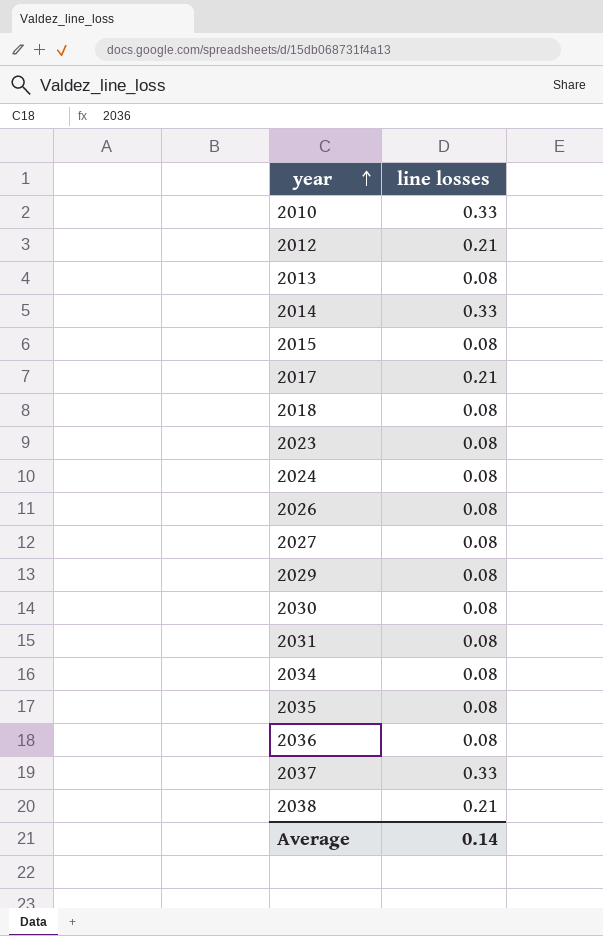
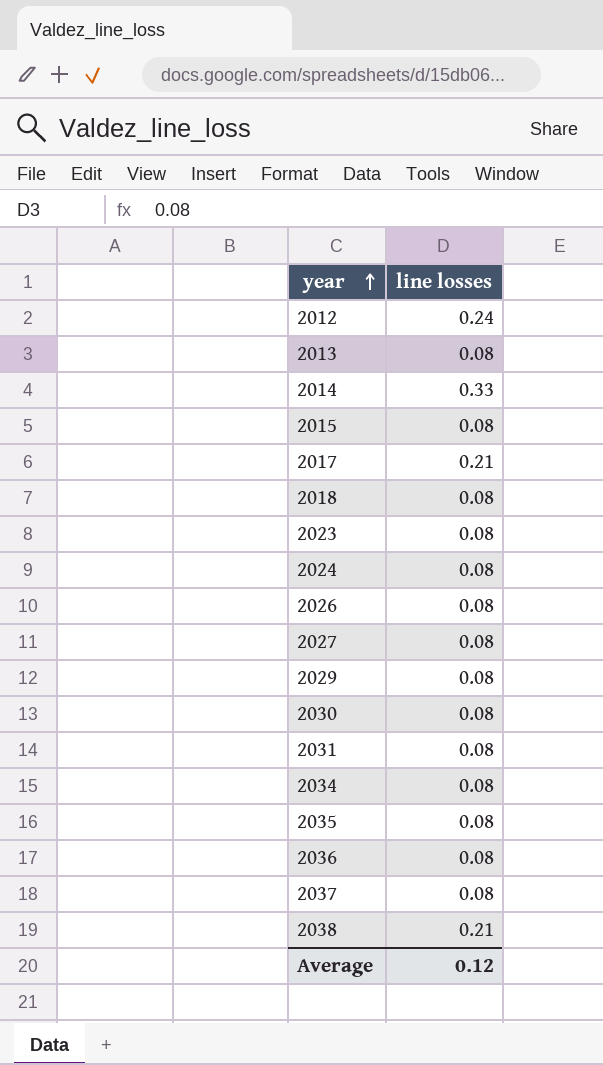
row 2010: 0.33 -> none
2012 | line losses: 0.21 -> 0.24
2037 | line losses: 0.33 -> 0.08
Average | line losses: 0.14 -> 0.12

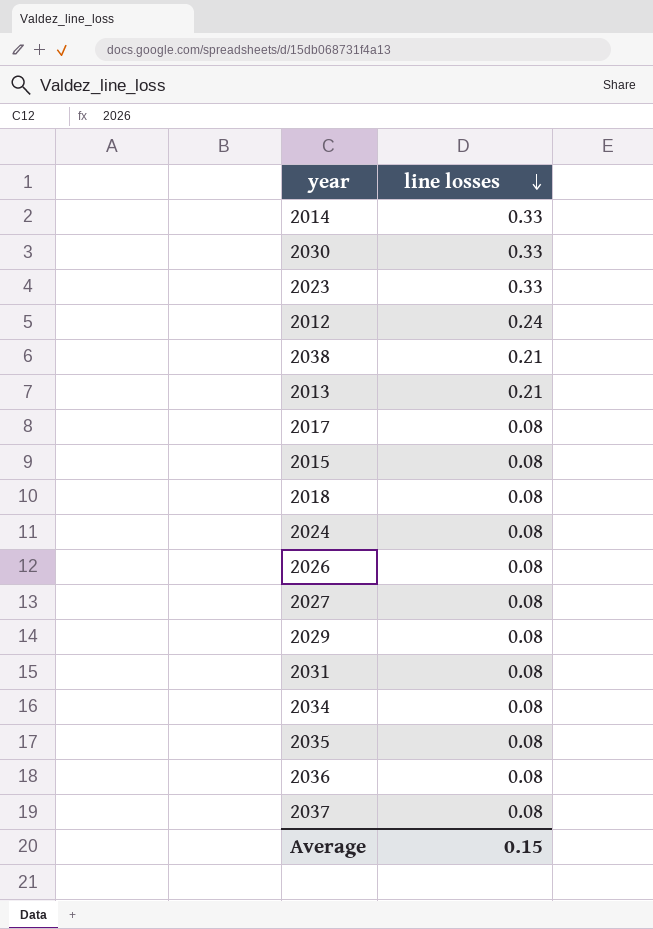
row order: year ascending -> line losses descending
2030 | line losses: 0.08 -> 0.33
2023 | line losses: 0.08 -> 0.33
2013 | line losses: 0.08 -> 0.21
2017 | line losses: 0.21 -> 0.08
Average | line losses: 0.12 -> 0.15

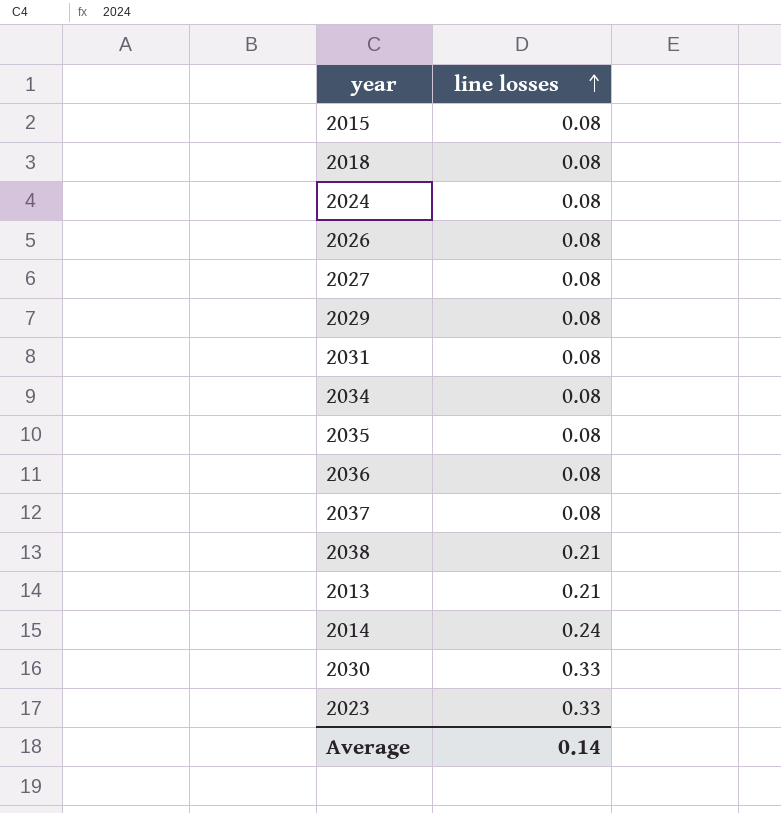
row order: line losses descending -> line losses ascending
row 2012: 0.24 -> none
row 2017: 0.08 -> none
2014 | line losses: 0.33 -> 0.24
Average | line losses: 0.15 -> 0.14

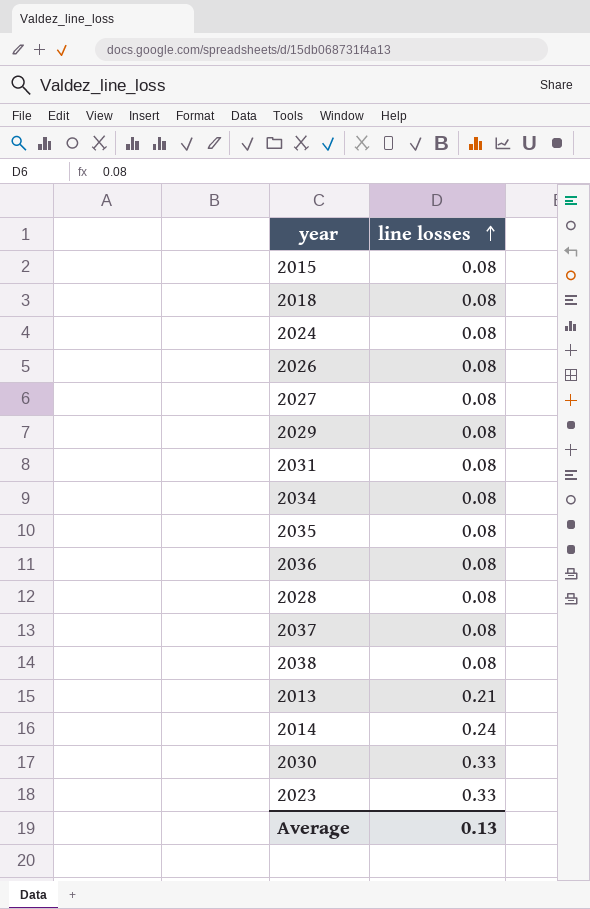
row 2028: none -> 0.08
2038 | line losses: 0.21 -> 0.08
Average | line losses: 0.14 -> 0.13

